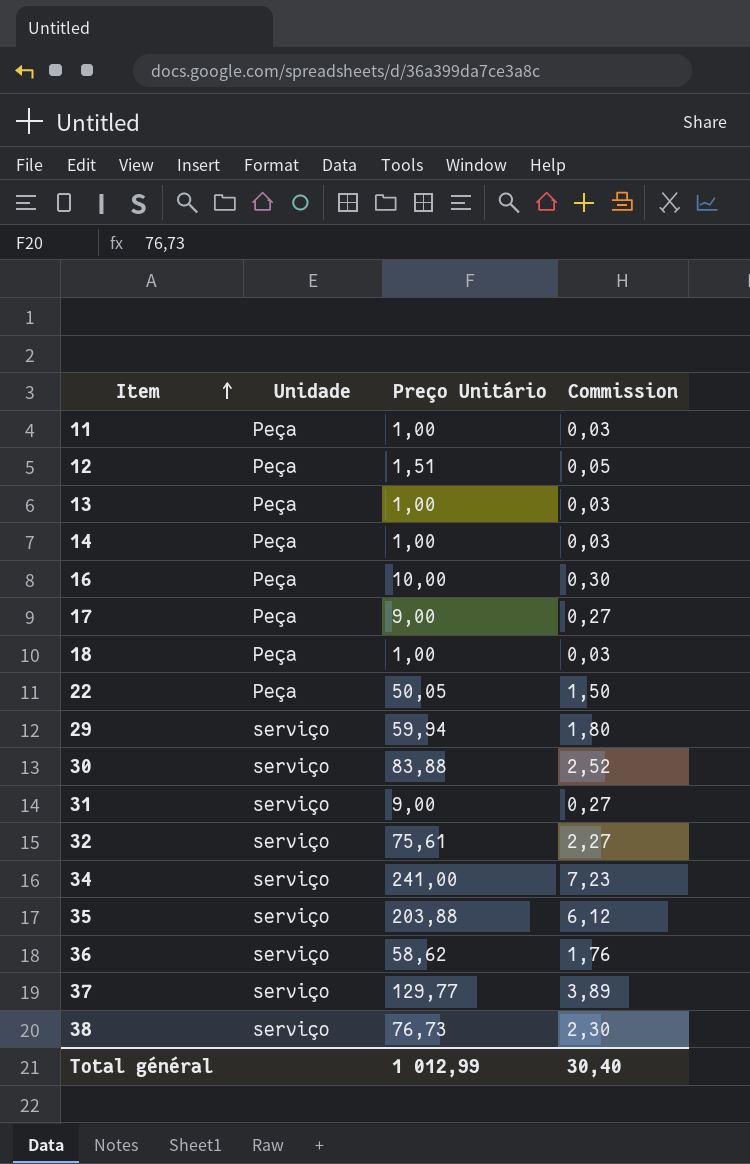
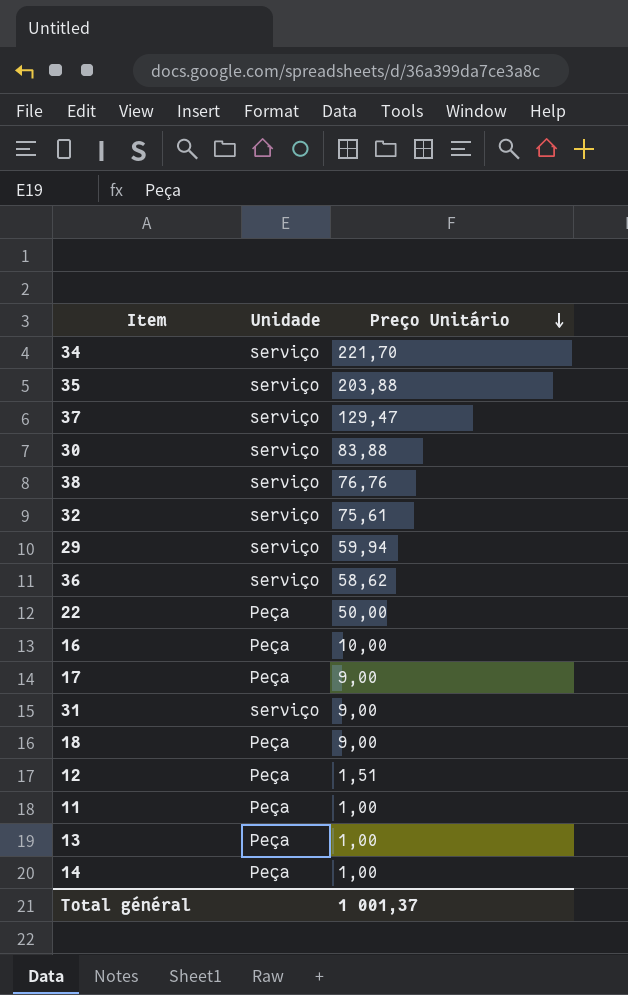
row order: Item ascending -> Preço Unitário descending
column Commission | formula: [Preço Unitário] * 0,03 -> none
34 | Preço Unitário: 241,00 -> 221,70
37 | Preço Unitário: 129,77 -> 129,47
38 | Preço Unitário: 76,73 -> 76,76
22 | Preço Unitário: 50,05 -> 50,00
18 | Preço Unitário: 1,00 -> 9,00
Total général | Preço Unitário: 1 012,99 -> 1 001,37

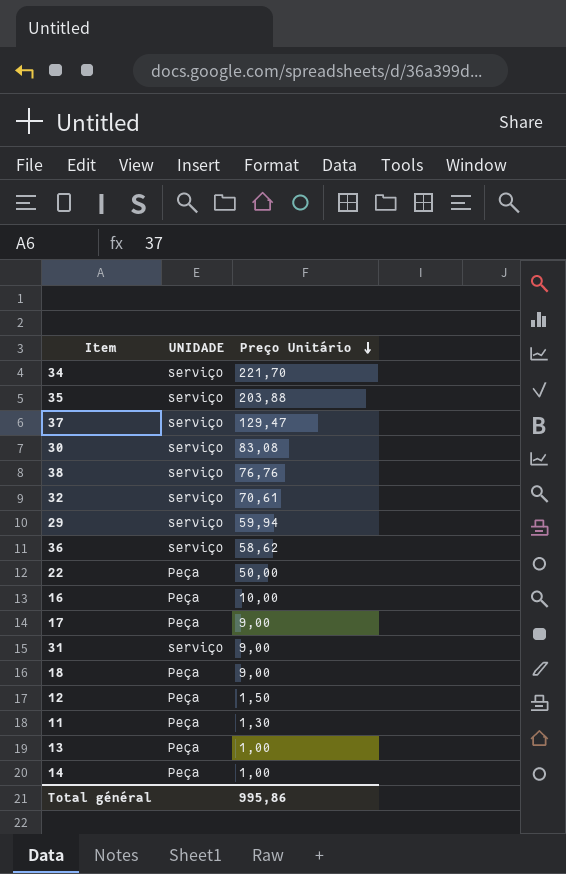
column name: Unidade -> UNIDADE
30 | Preço Unitário: 83,88 -> 83,08
32 | Preço Unitário: 75,61 -> 70,61
12 | Preço Unitário: 1,51 -> 1,50
11 | Preço Unitário: 1,00 -> 1,30
Total général | Preço Unitário: 1 001,37 -> 995,86

